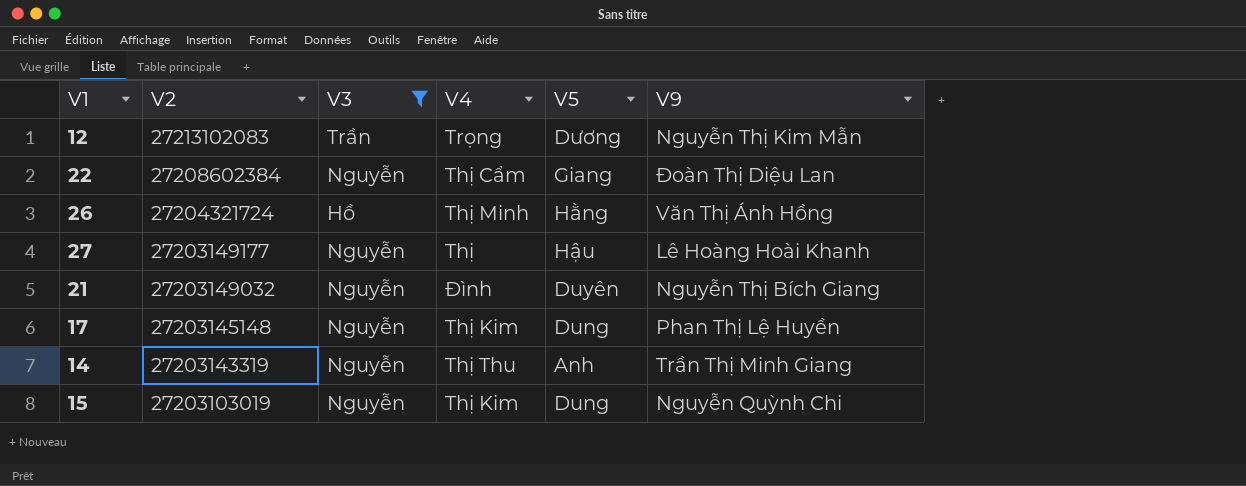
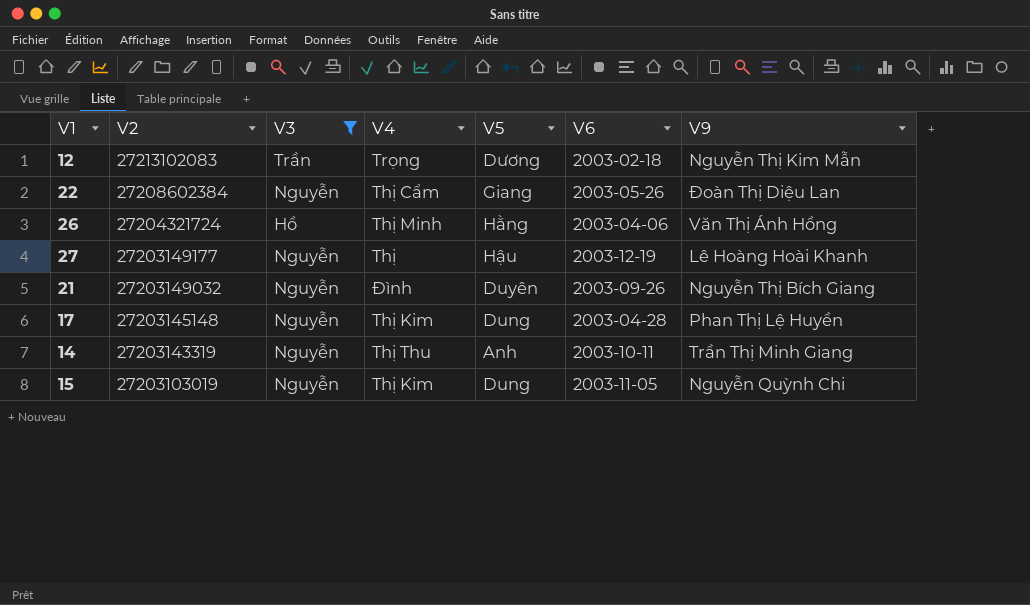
column V6 | position: none -> 6

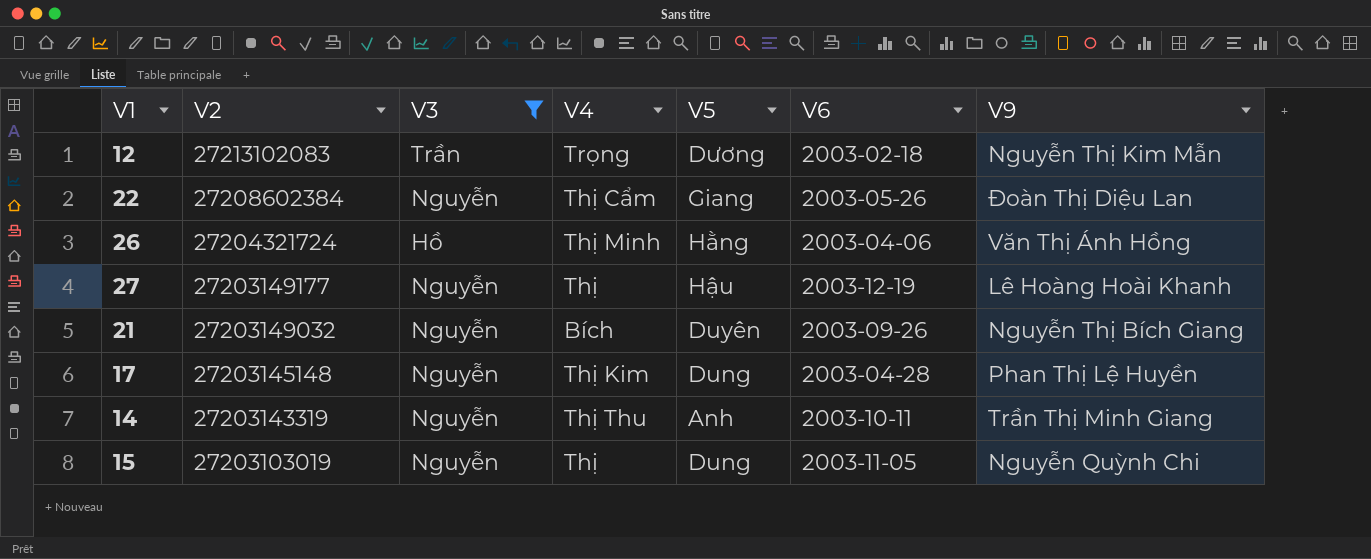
21 | V4: Đình -> Bích
15 | V4: Thị Kim -> Thị

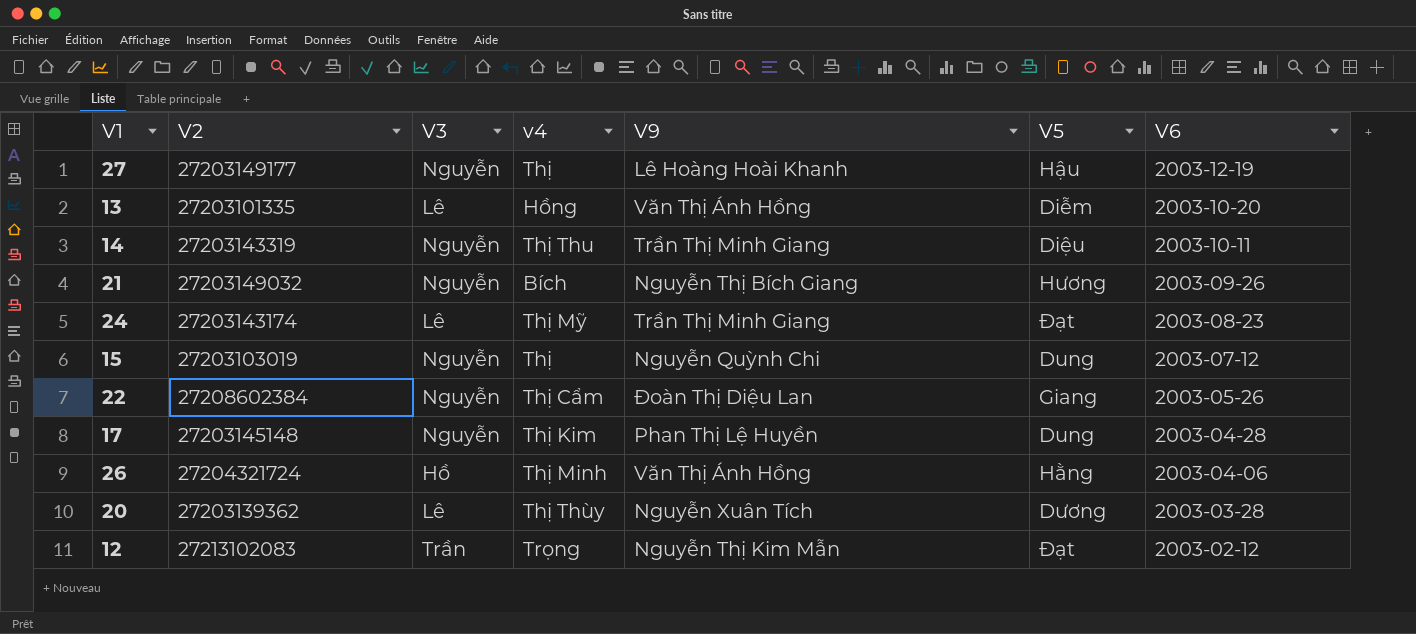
filter: V3 != Lê -> none
row order: V2 descending -> V6 descending
column name: V4 -> v4
column V9 | position: 7 -> 5
14 | V5: Anh -> Diệu
21 | V5: Duyên -> Hương
15 | V6: 2003-11-05 -> 2003-07-12
12 | V5: Dương -> Đạt
12 | V6: 2003-02-18 -> 2003-02-12

